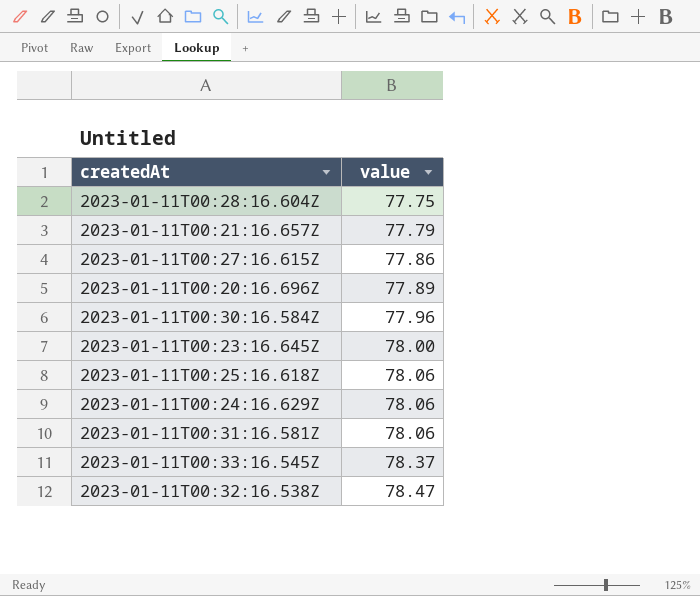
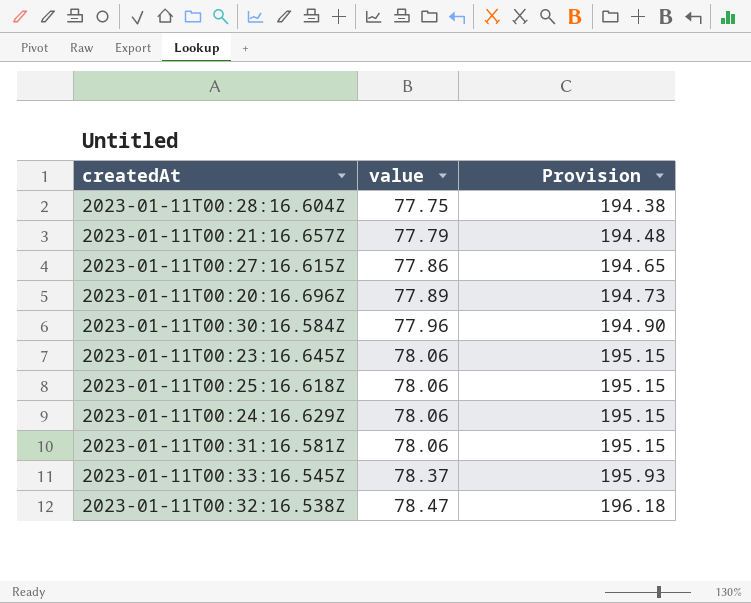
column Provision | formula: none -> [value] * 2.5
2023-01-11T00:23:16.645Z | value: 78.00 -> 78.06

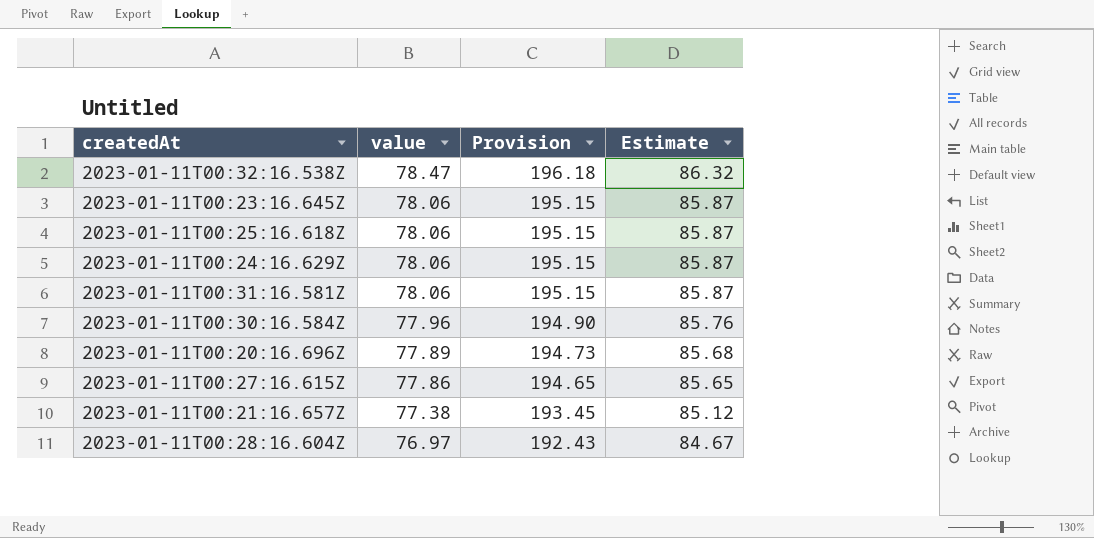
row order: value ascending -> value descending
column Estimate | formula: none -> [value] * 1.1
row 2023-01-11T00:33:16.545Z: 78.37 | 195.93 -> none
2023-01-11T00:21:16.657Z | value: 77.79 -> 77.38
2023-01-11T00:21:16.657Z | Provision: 194.48 -> 193.45
2023-01-11T00:28:16.604Z | value: 77.75 -> 76.97
2023-01-11T00:28:16.604Z | Provision: 194.38 -> 192.43

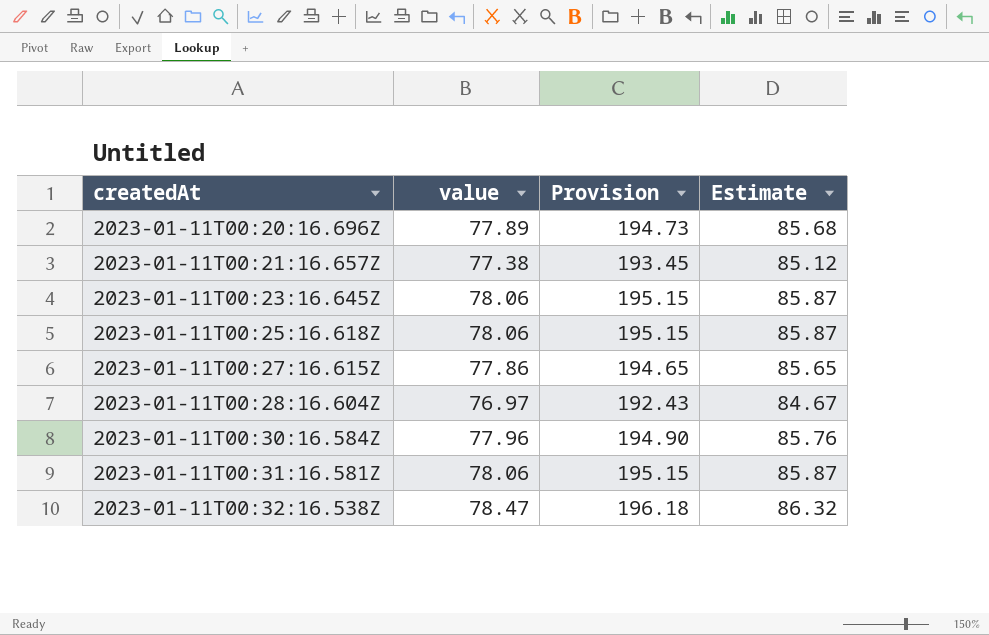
row order: value descending -> createdAt ascending
row 2023-01-11T00:24:16.629Z: 78.06 | 195.15 | 85.87 -> none

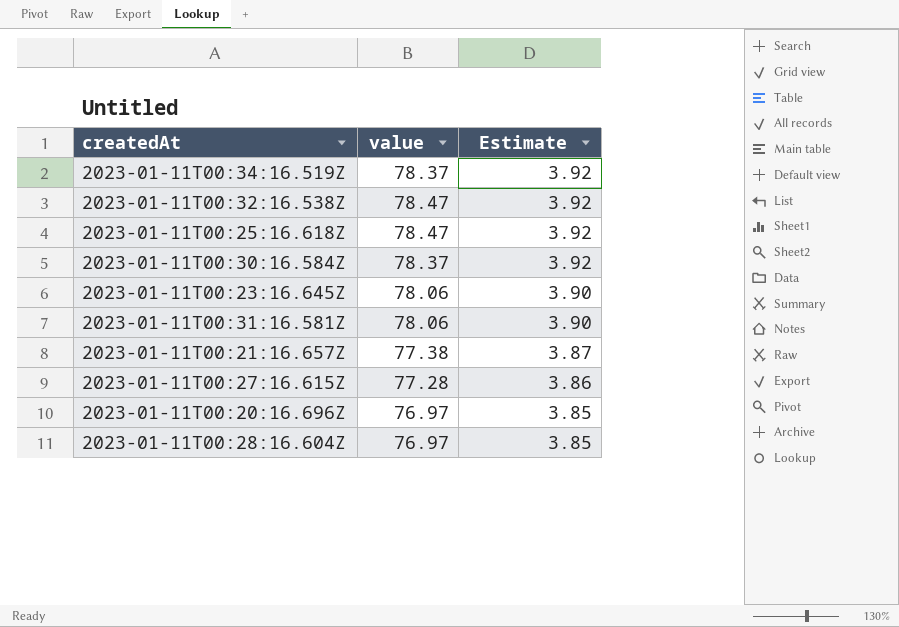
row order: createdAt ascending -> Estimate descending
column Provision | formula: [value] * 2.5 -> none
column Estimate | formula: [value] * 1.1 -> [value] * 0.05
row 2023-01-11T00:34:16.519Z: none -> 78.37 | 3.92
2023-01-11T00:25:16.618Z | value: 78.06 -> 78.47
2023-01-11T00:30:16.584Z | value: 77.96 -> 78.37
2023-01-11T00:27:16.615Z | value: 77.86 -> 77.28
2023-01-11T00:20:16.696Z | value: 77.89 -> 76.97

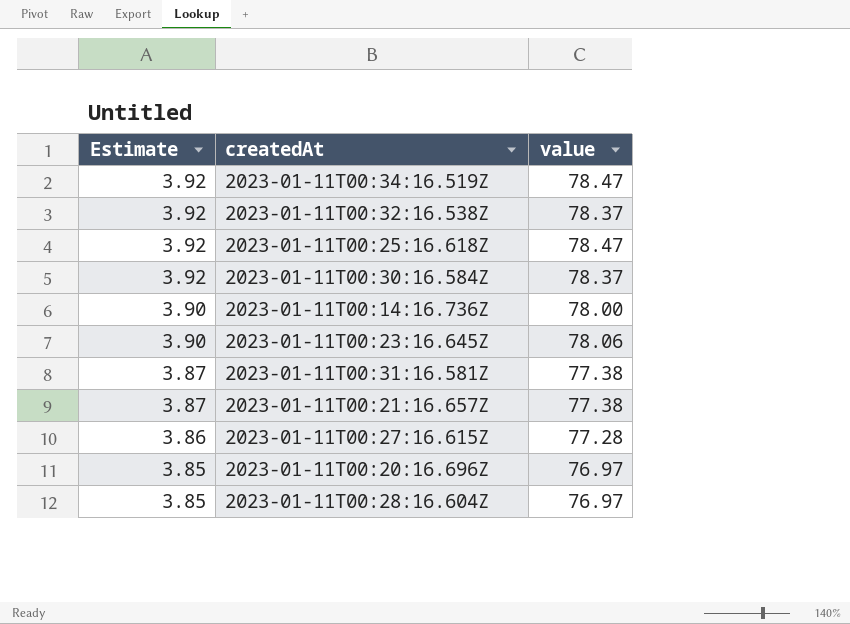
column Estimate | position: 3 -> 1
2023-01-11T00:34:16.519Z | value: 78.37 -> 78.47
2023-01-11T00:32:16.538Z | value: 78.47 -> 78.37
row 2023-01-11T00:14:16.736Z: none -> 3.90 | 78.00
2023-01-11T00:31:16.581Z | Estimate: 3.90 -> 3.87
2023-01-11T00:31:16.581Z | value: 78.06 -> 77.38

